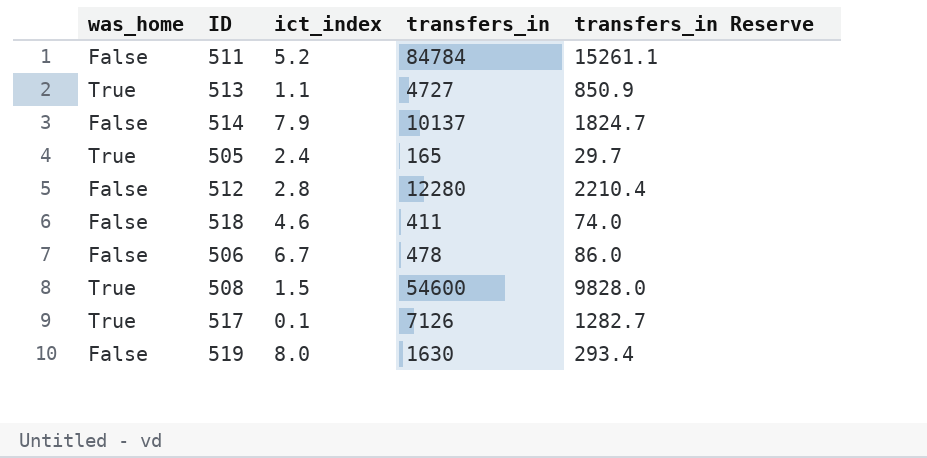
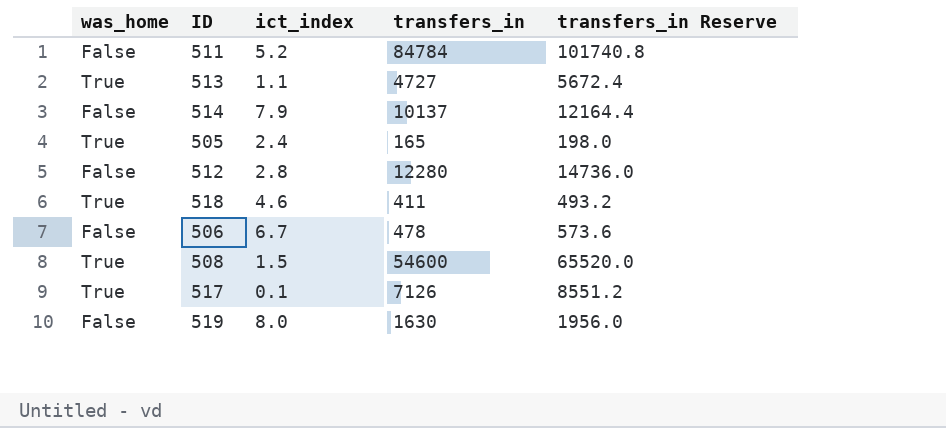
column transfers_in Reserve | formula: [transfers_in] * 0.18 -> [transfers_in] * 1.2
518 | was_home: False -> True

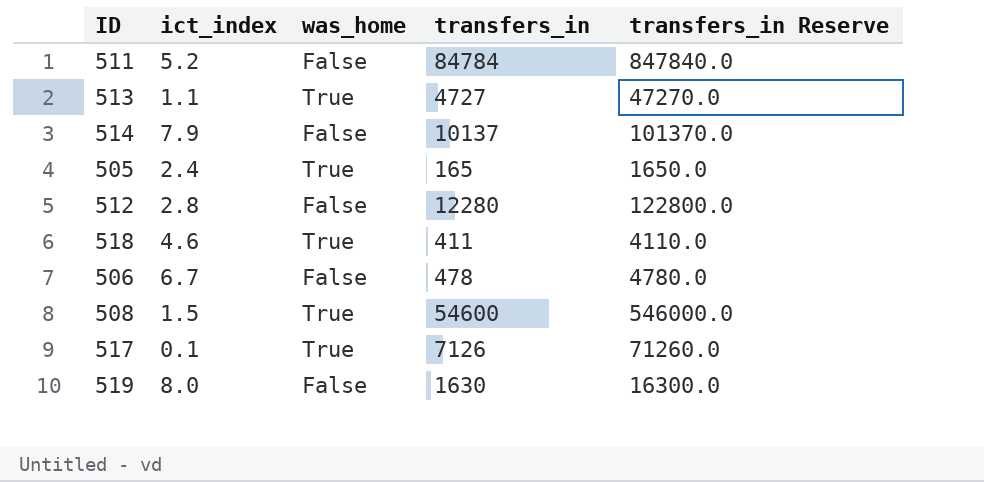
column was_home | position: 1 -> 3
column transfers_in Reserve | formula: [transfers_in] * 1.2 -> [transfers_in] * 10

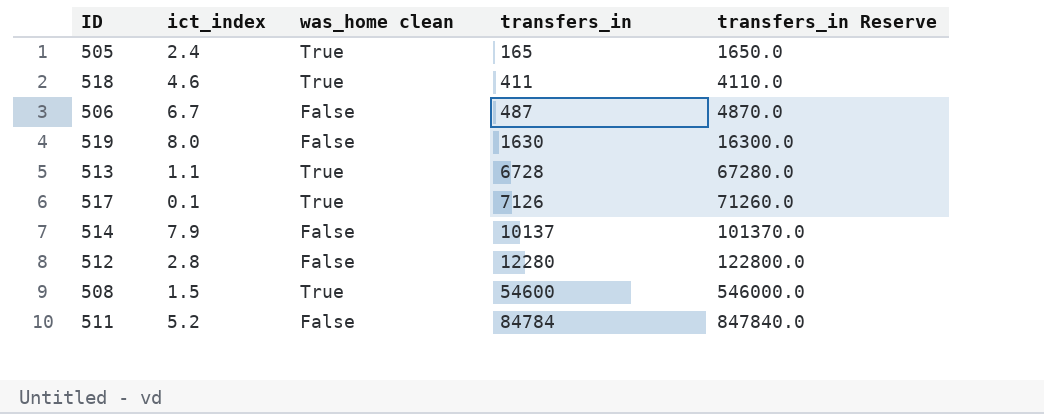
row order: none -> transfers_in ascending
column name: was_home -> was_home clean
506 | transfers_in: 478 -> 487
506 | transfers_in Reserve: 4780.0 -> 4870.0
513 | transfers_in: 4727 -> 6728
513 | transfers_in Reserve: 47270.0 -> 67280.0

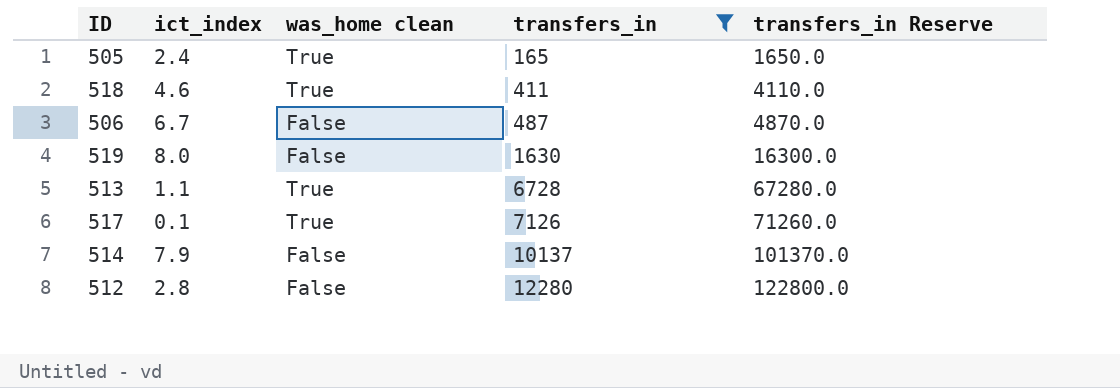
filter: none -> transfers_in <= 12280

